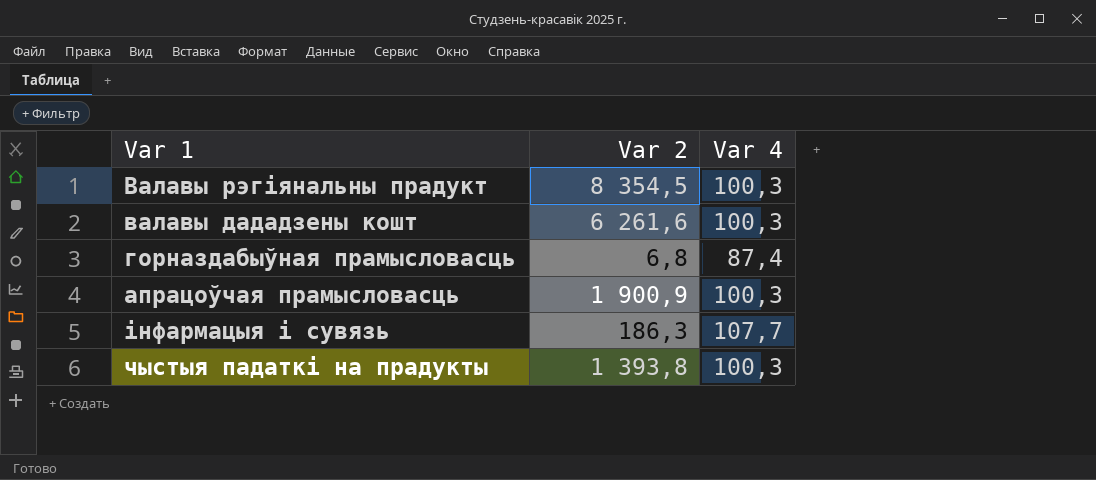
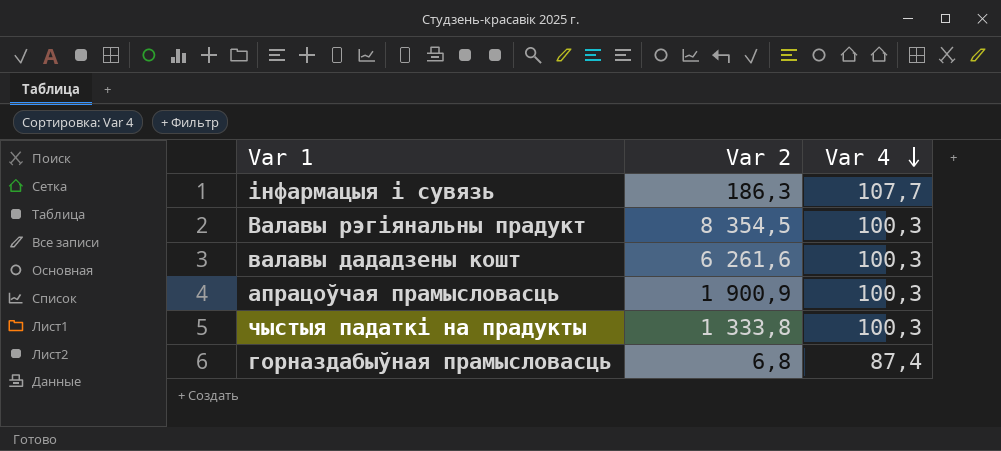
row order: none -> Var 4 descending
чыстыя падаткі на прадукты | Var 2: 1 393,8 -> 1 333,8

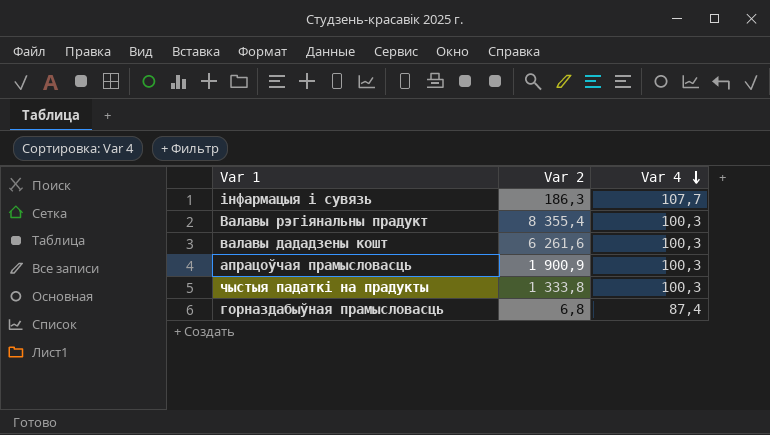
Валавы рэгіянальны прадукт | Var 2: 8 354,5 -> 8 355,4

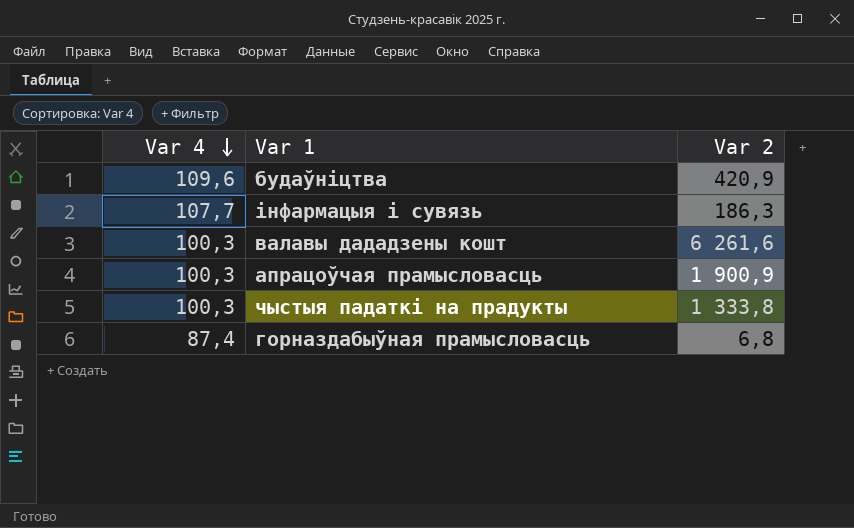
column Var 4 | position: 3 -> 1
row Валавы рэгіянальны прадукт: 8 355,4 | 100,3 -> none
row будаўніцтва: none -> 109,6 | 420,9

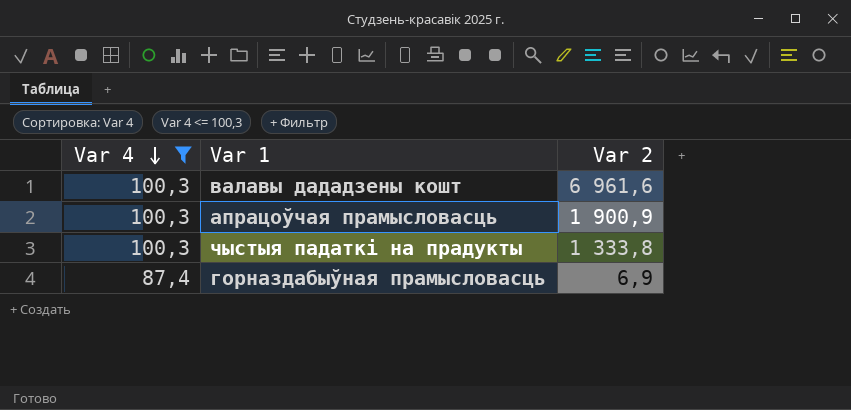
filter: none -> Var 4 <= 100,3
валавы дададзены кошт | Var 2: 6 261,6 -> 6 961,6
горназдабыўная прамысловасць | Var 2: 6,8 -> 6,9

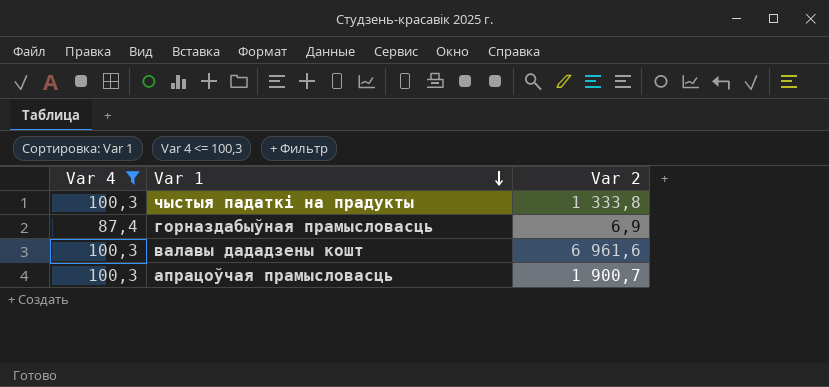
row order: Var 4 descending -> Var 1 descending
апрацоўчая прамысловасць | Var 2: 1 900,9 -> 1 900,7

